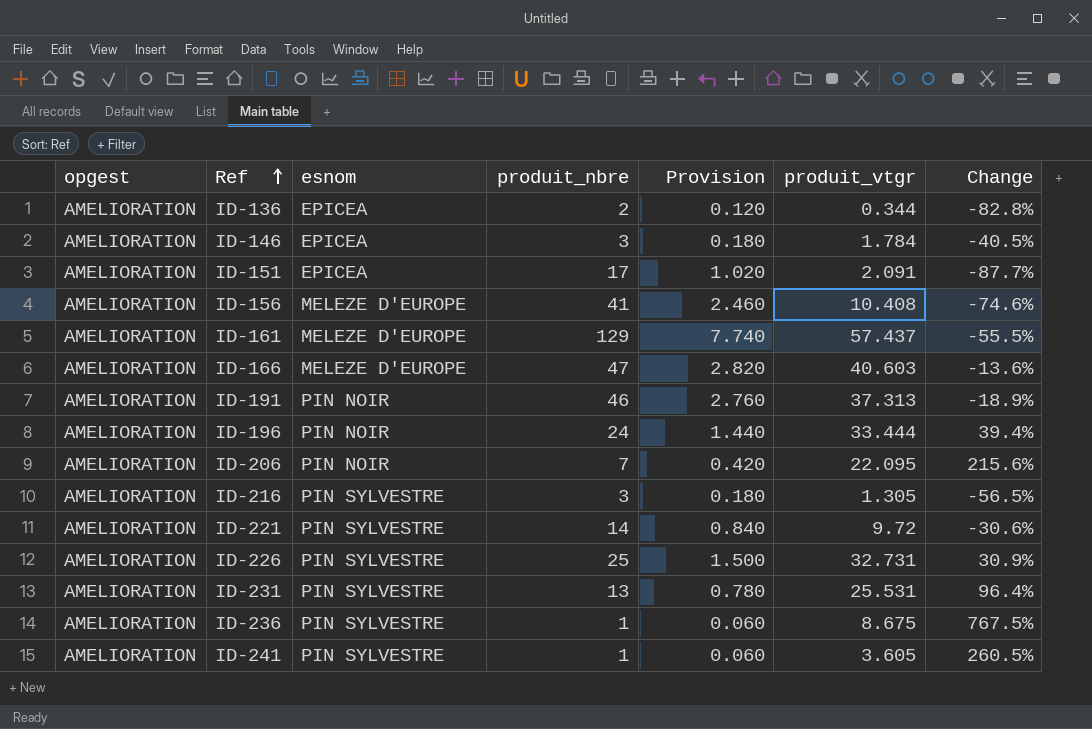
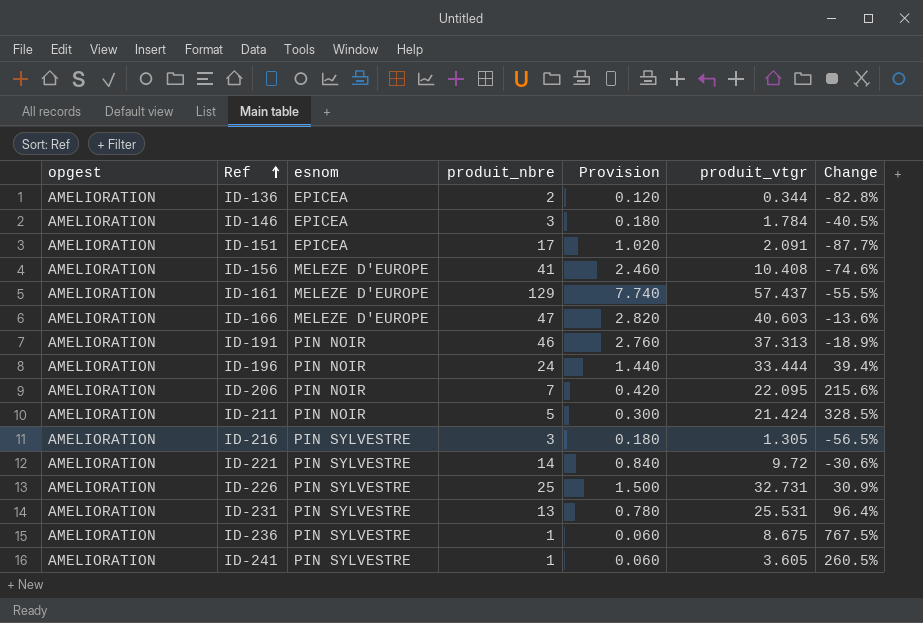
row ID-211: none -> AMELIORATION | PIN NOIR | 5 | 0.300 | 21.424 | 328.5%

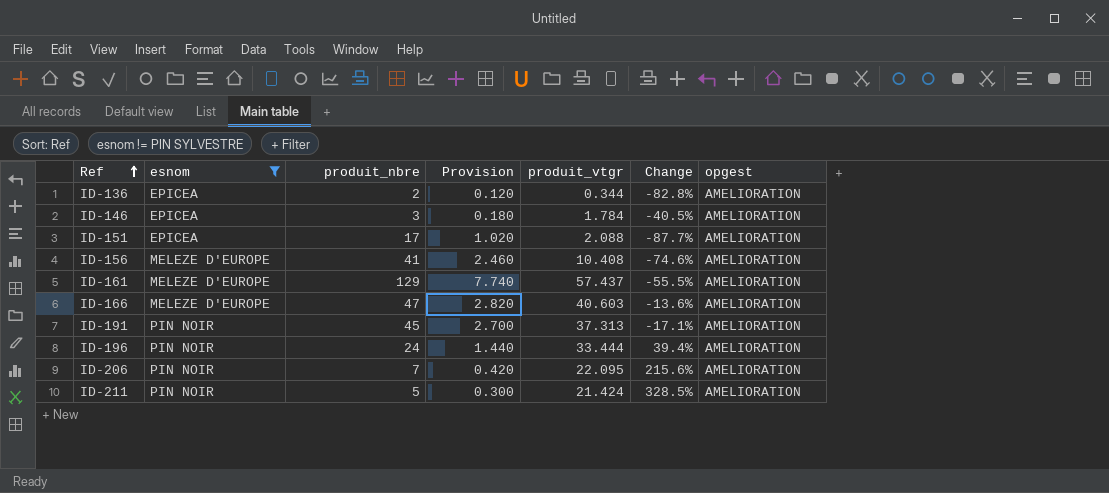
filter: none -> esnom != PIN SYLVESTRE
column opgest | position: 1 -> 7
ID-151 | produit_vtgr: 2.091 -> 2.088
ID-191 | produit_nbre: 46 -> 45
ID-191 | Provision: 2.760 -> 2.700
ID-191 | Change: -18.9% -> -17.1%

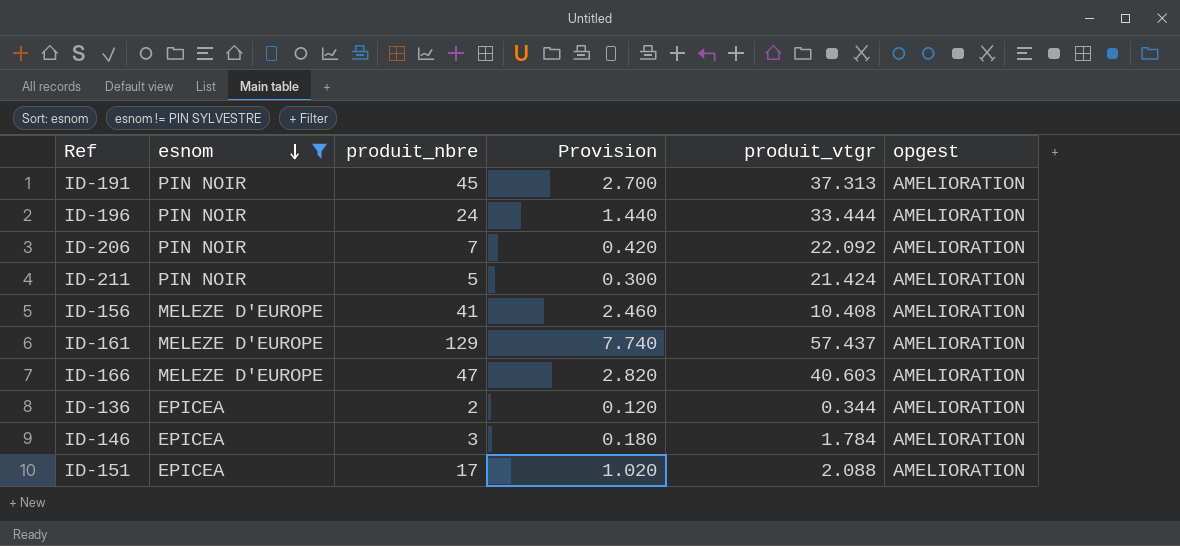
row order: Ref ascending -> esnom descending
column Change | formula: ([produit_vtgr] - [produit_nbre]) / [produit_nbre] -> none
ID-206 | produit_vtgr: 22.095 -> 22.092

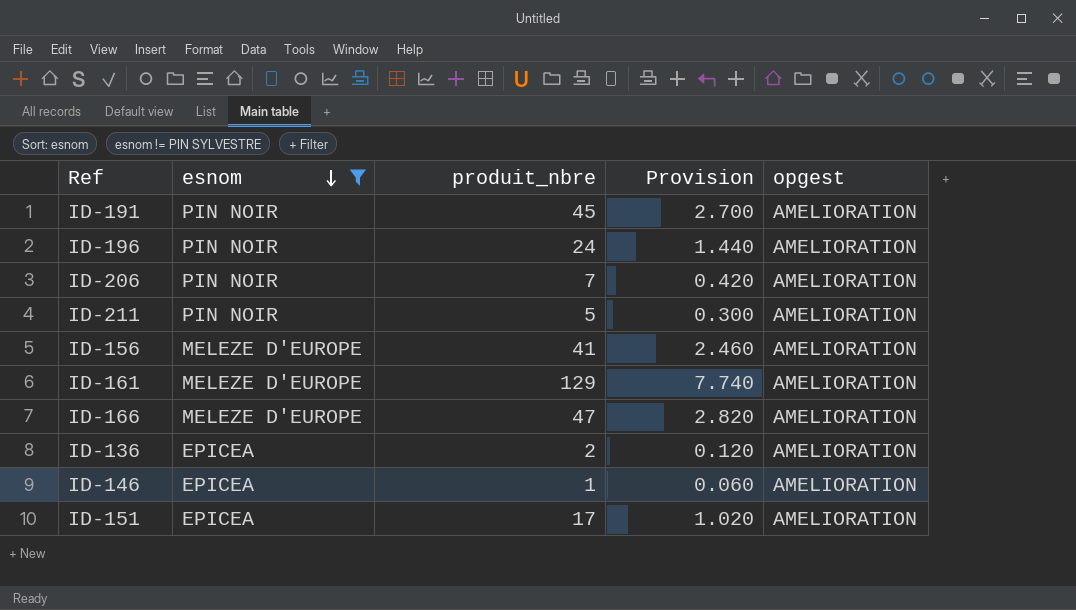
column produit_vtgr | position: 5 -> none
ID-146 | produit_nbre: 3 -> 1
ID-146 | Provision: 0.180 -> 0.060

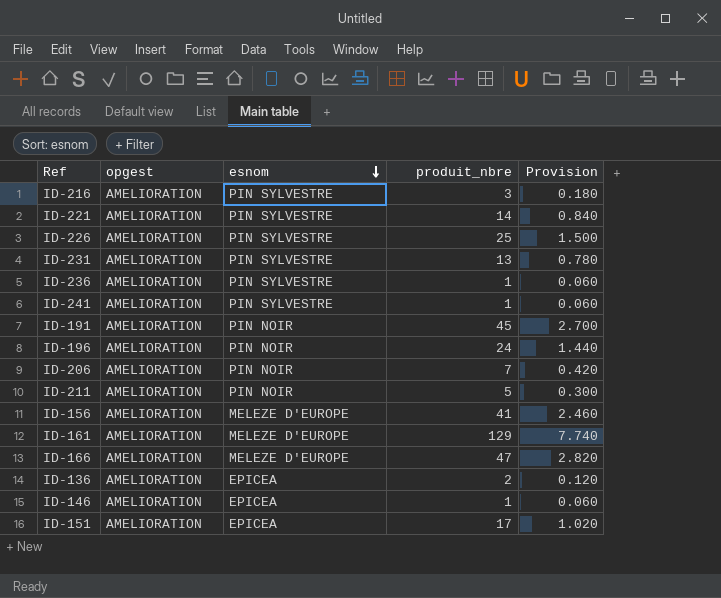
filter: esnom != PIN SYLVESTRE -> none
column opgest | position: 5 -> 2

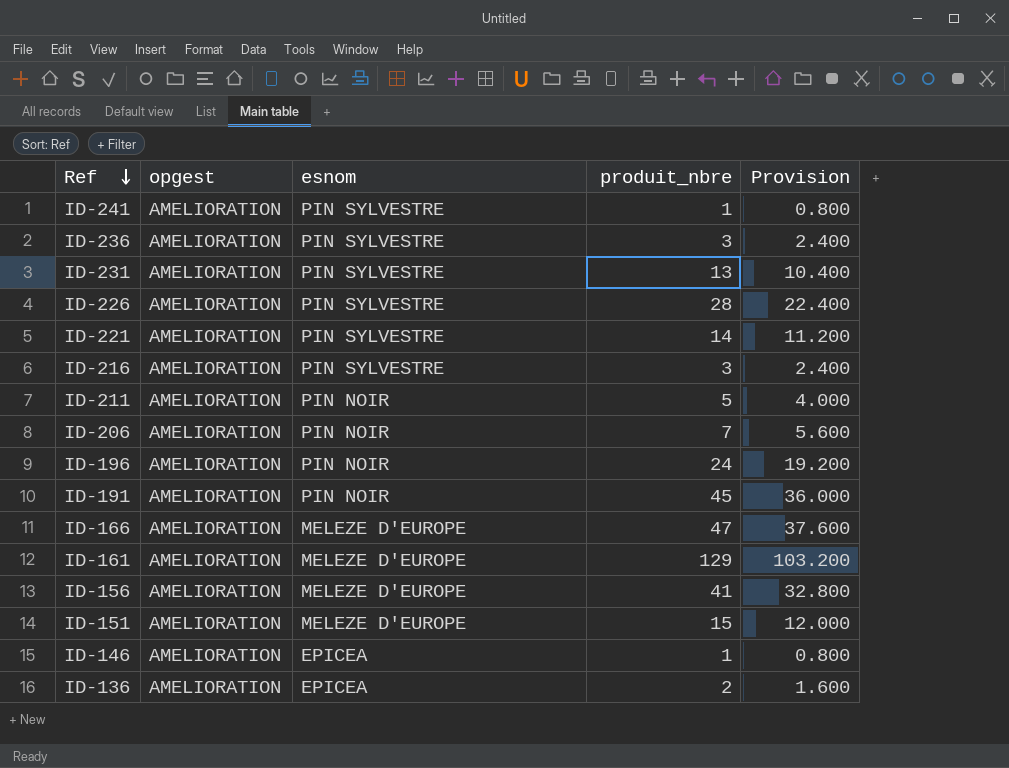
row order: esnom descending -> Ref descending
column Provision | formula: [produit_nbre] * 0.06 -> [produit_nbre] * 0.8
ID-236 | produit_nbre: 1 -> 3
ID-226 | produit_nbre: 25 -> 28
ID-151 | esnom: EPICEA -> MELEZE D'EUROPE
ID-151 | produit_nbre: 17 -> 15

